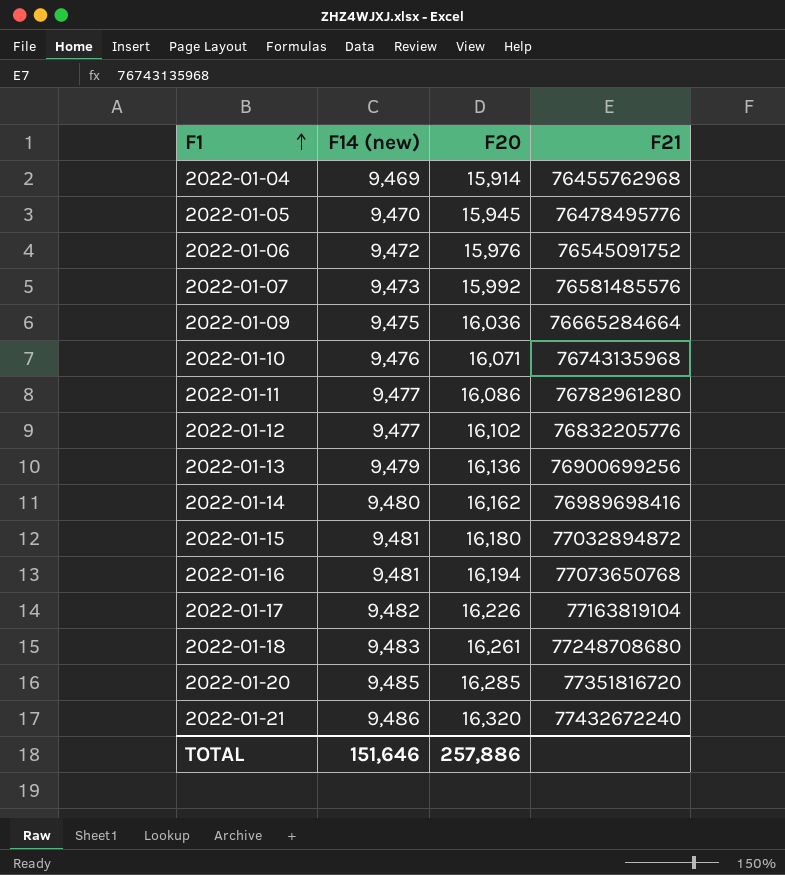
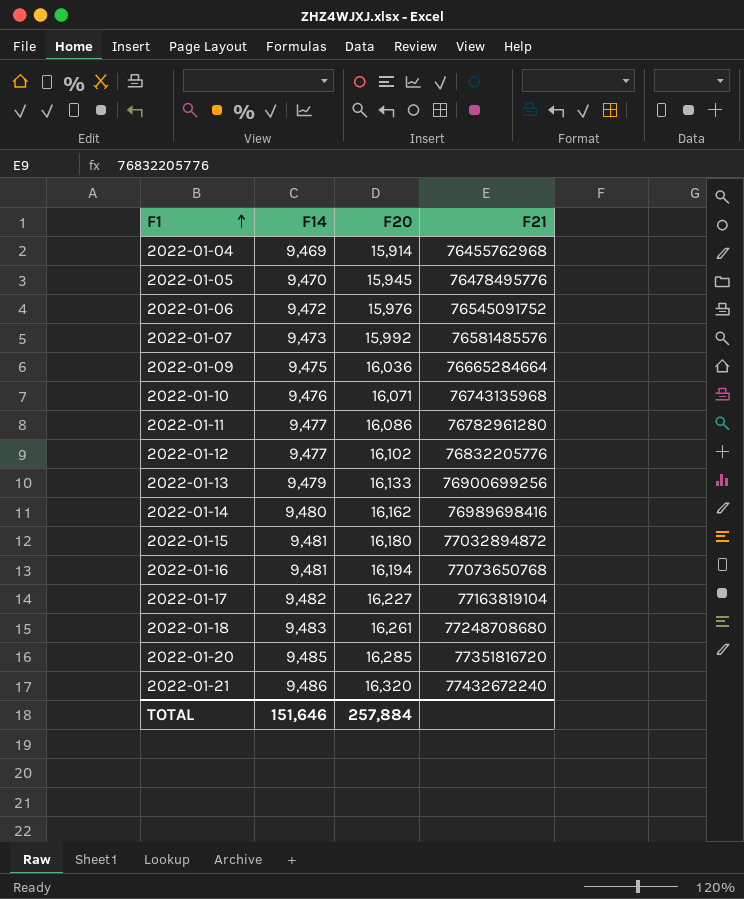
column name: F14 (new) -> F14
2022-01-13 | F20: 16,136 -> 16,133
2022-01-17 | F20: 16,226 -> 16,227
TOTAL | F20: 257,886 -> 257,884

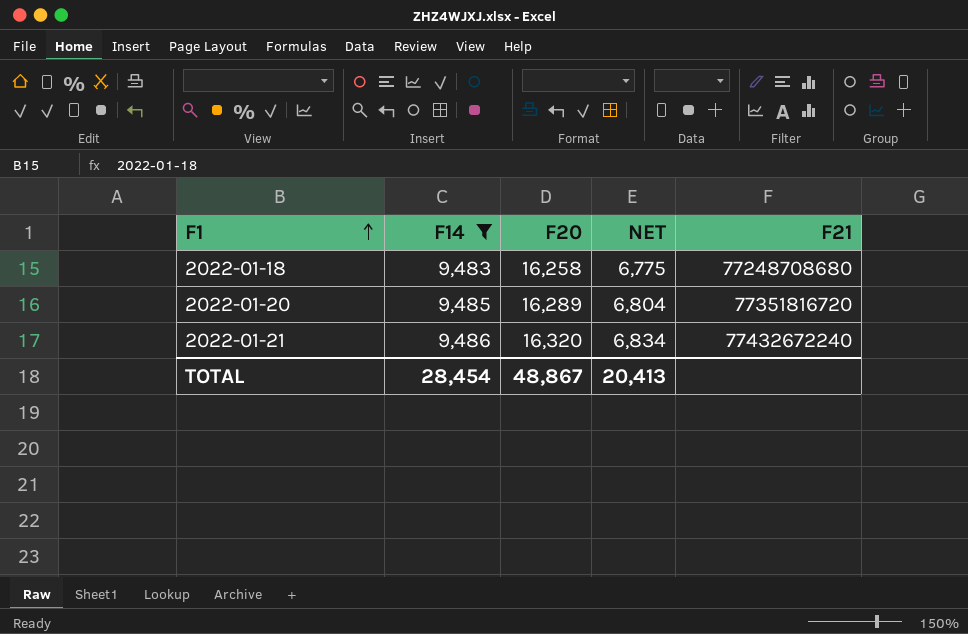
filter: none -> F14 >= 9,483
column NET | formula: none -> [F20] - [F14]
2022-01-18 | F20: 16,261 -> 16,258
2022-01-20 | F20: 16,285 -> 16,289
TOTAL | F14: 151,646 -> 28,454
TOTAL | F20: 257,884 -> 48,867

